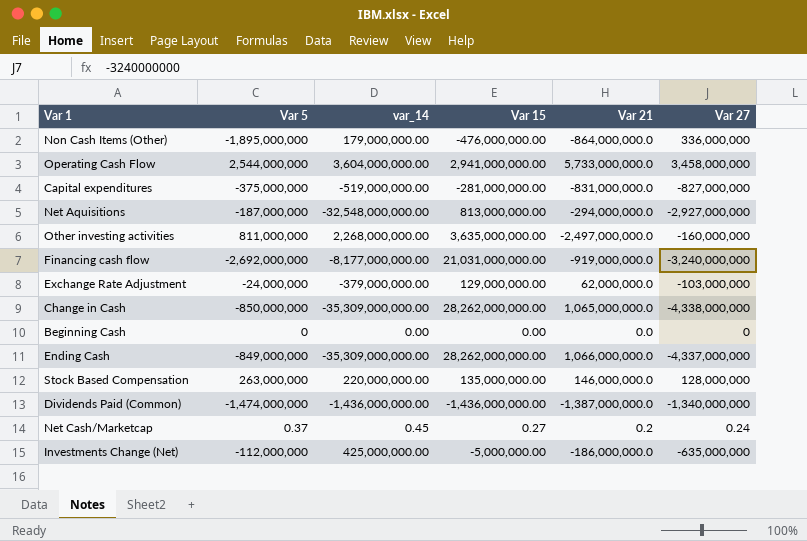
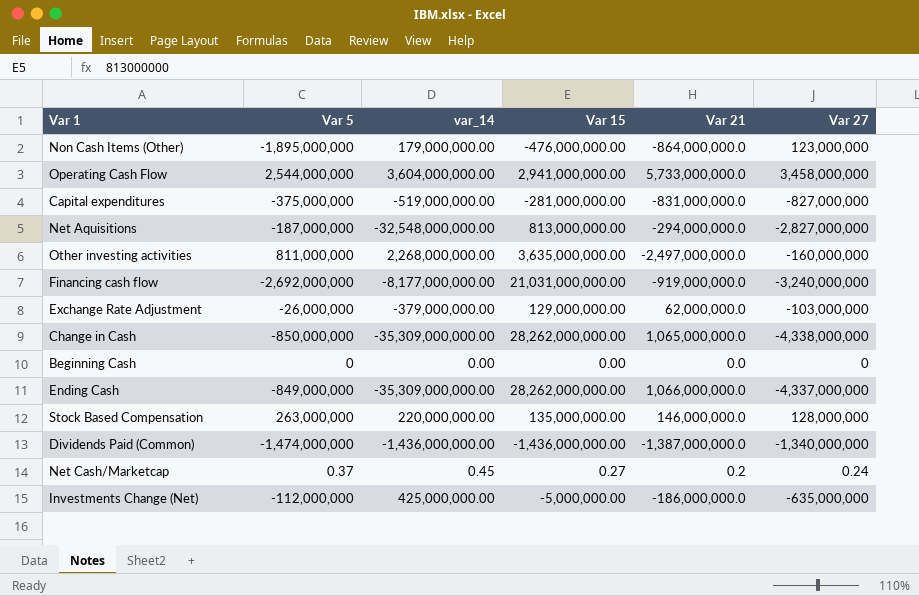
Non Cash Items (Other) | Var 27: 336,000,000 -> 123,000,000
Net Aquisitions | Var 27: -2,927,000,000 -> -2,827,000,000
Exchange Rate Adjustment | Var 5: -24,000,000 -> -26,000,000

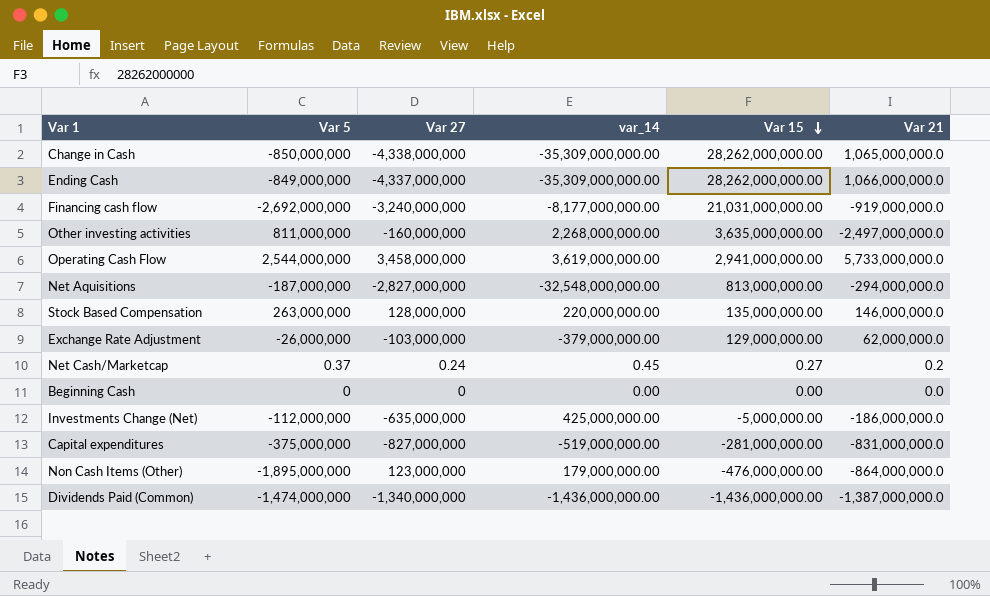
row order: none -> Var 15 descending
column Var 27 | position: 6 -> 3
Operating Cash Flow | var_14: 3,604,000,000.00 -> 3,619,000,000.00

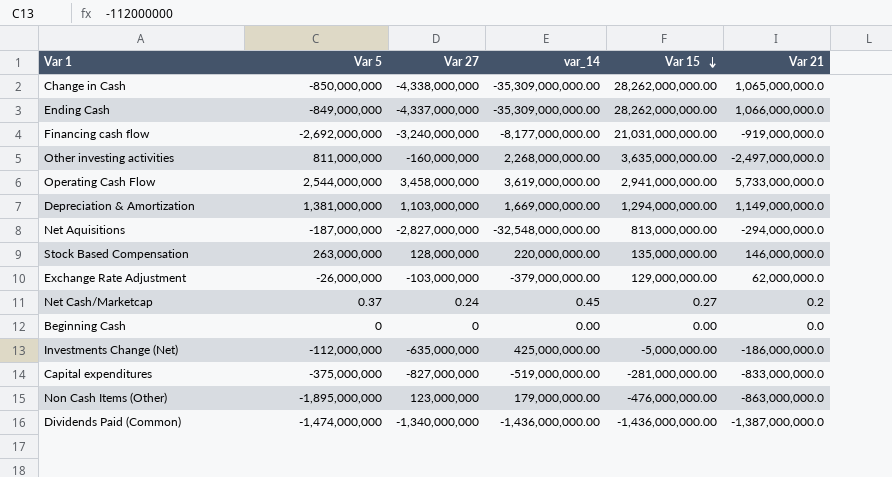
row Depreciation & Amortization: none -> 1,381,000,000 | 1,103,000,000 | 1,669,000,000.00 | 1,294,000,000.00 | 1,149,000,000.0
Capital expenditures | Var 21: -831,000,000.0 -> -833,000,000.0
Non Cash Items (Other) | Var 21: -864,000,000.0 -> -863,000,000.0

